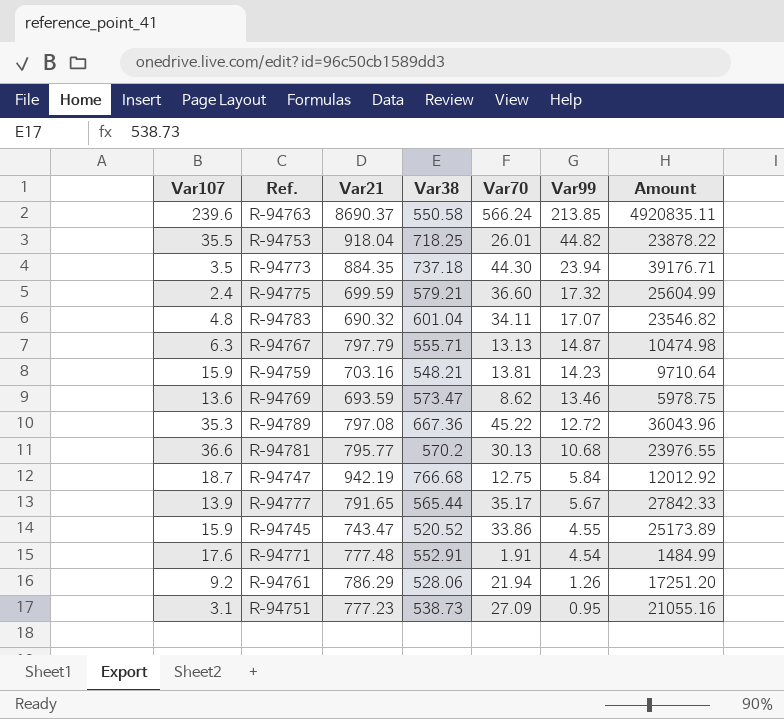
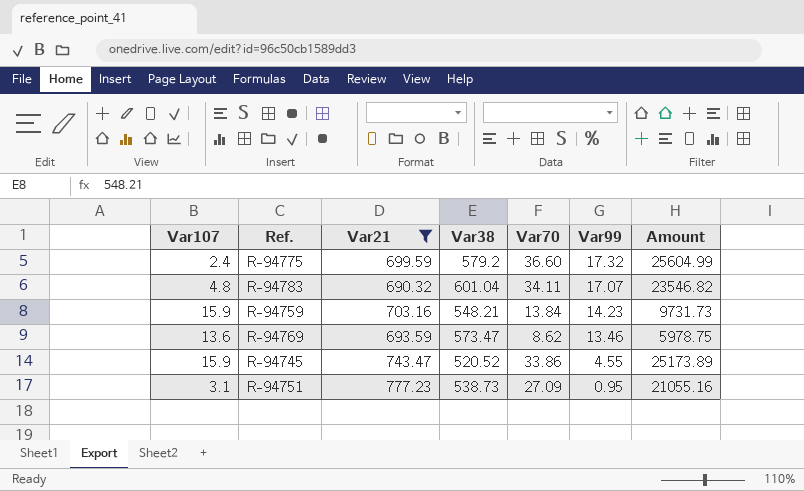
filter: none -> Var21 <= 777.23
R-94775 | Var38: 579.21 -> 579.2
R-94759 | Var70: 13.81 -> 13.84
R-94759 | Amount: 9710.64 -> 9731.73

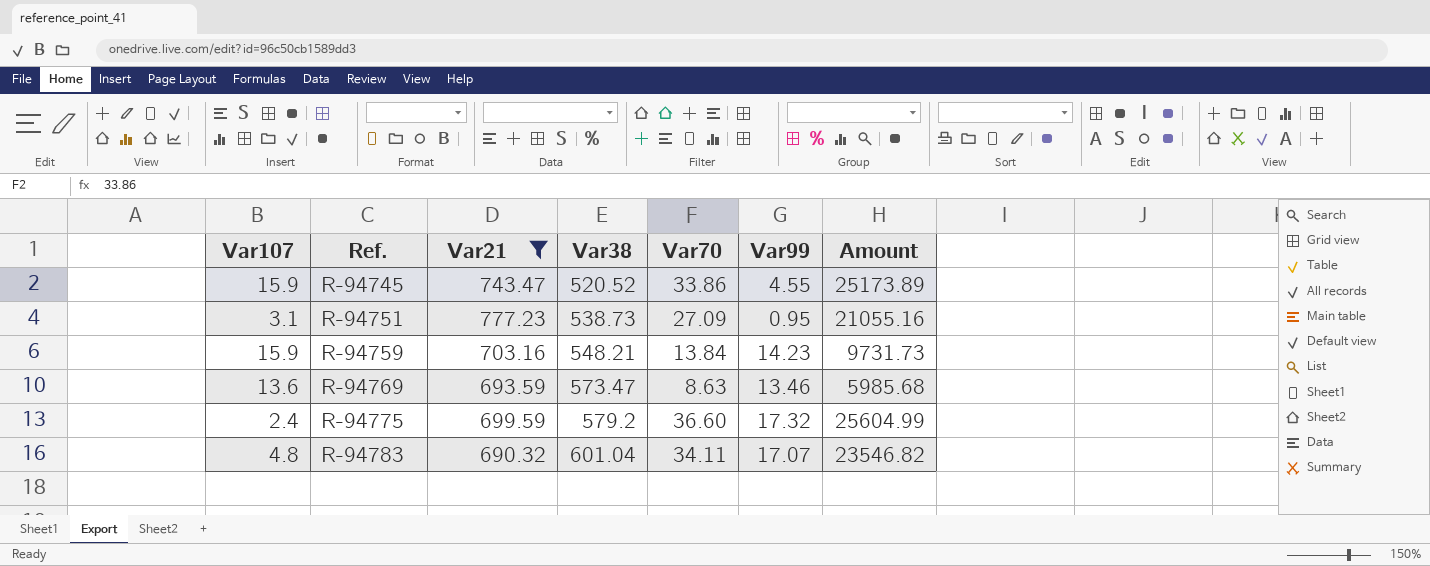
row order: Var99 descending -> Ref. ascending
R-94769 | Var70: 8.62 -> 8.63
R-94769 | Amount: 5978.75 -> 5985.68

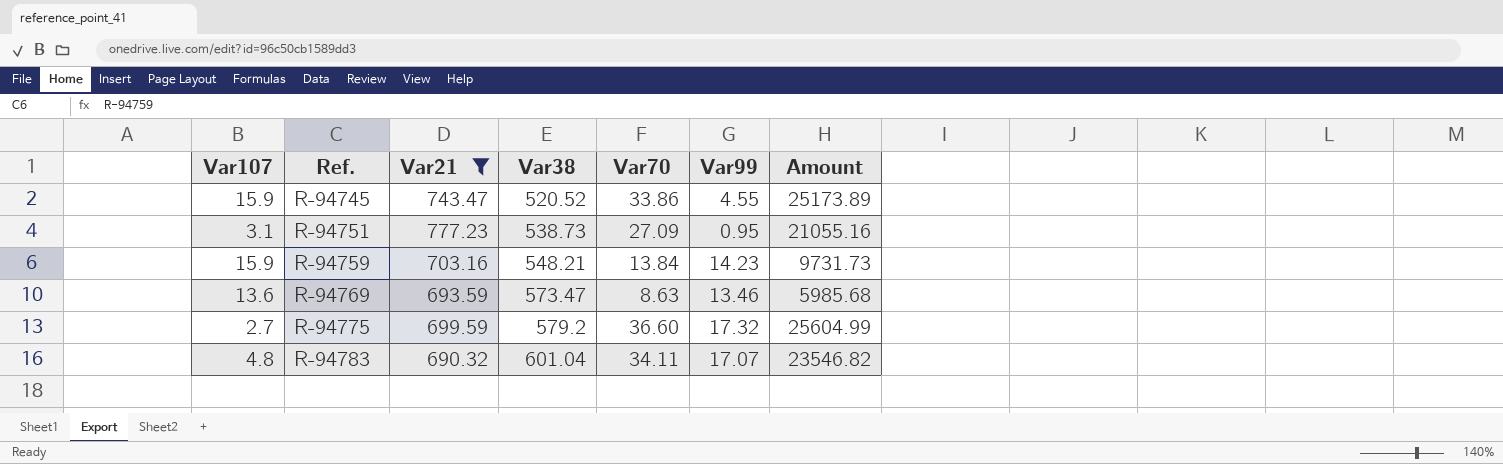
R-94775 | Var107: 2.4 -> 2.7

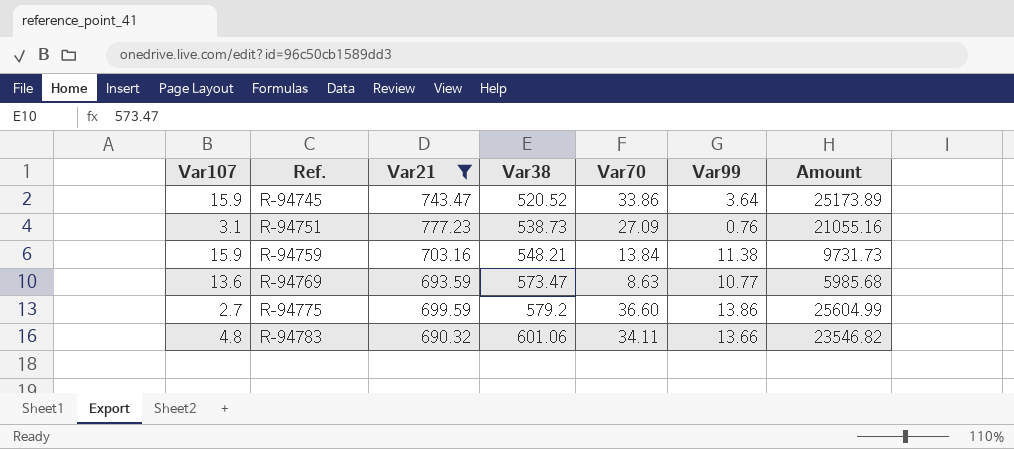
R-94745 | Var99: 4.55 -> 3.64
R-94751 | Var99: 0.95 -> 0.76
R-94759 | Var99: 14.23 -> 11.38
R-94769 | Var99: 13.46 -> 10.77
R-94775 | Var99: 17.32 -> 13.86
R-94783 | Var38: 601.04 -> 601.06
R-94783 | Var99: 17.07 -> 13.66

